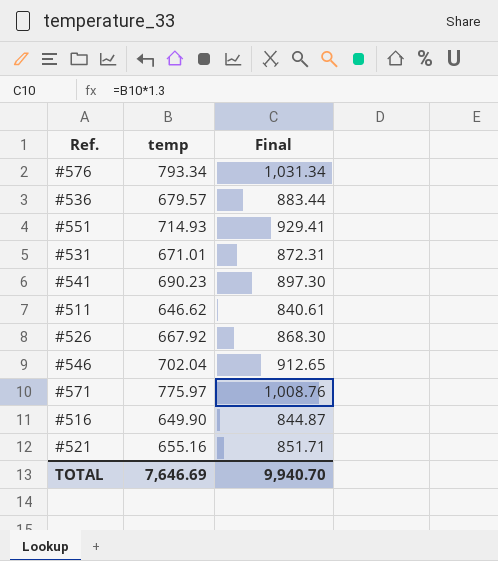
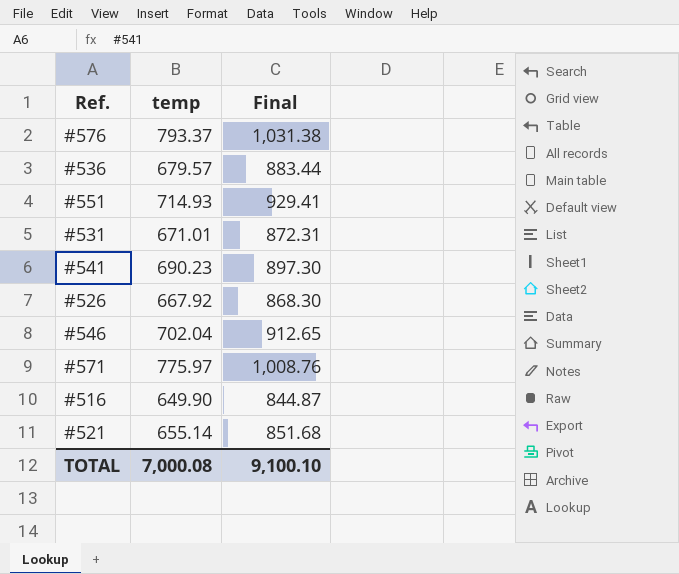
row #511: 646.62 | 840.61 -> none
#576 | temp: 793.34 -> 793.37
#576 | Final: 1,031.34 -> 1,031.38
#521 | temp: 655.16 -> 655.14
#521 | Final: 851.71 -> 851.68
TOTAL | temp: 7,646.69 -> 7,000.08
TOTAL | Final: 9,940.70 -> 9,100.10

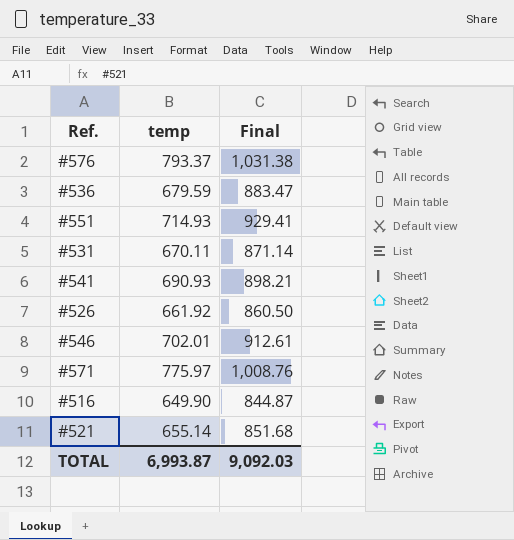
#536 | temp: 679.57 -> 679.59
#536 | Final: 883.44 -> 883.47
#531 | temp: 671.01 -> 670.11
#531 | Final: 872.31 -> 871.14
#541 | temp: 690.23 -> 690.93
#541 | Final: 897.30 -> 898.21
#526 | temp: 667.92 -> 661.92
#526 | Final: 868.30 -> 860.50
#546 | temp: 702.04 -> 702.01
#546 | Final: 912.65 -> 912.61
TOTAL | temp: 7,000.08 -> 6,993.87
TOTAL | Final: 9,100.10 -> 9,092.03

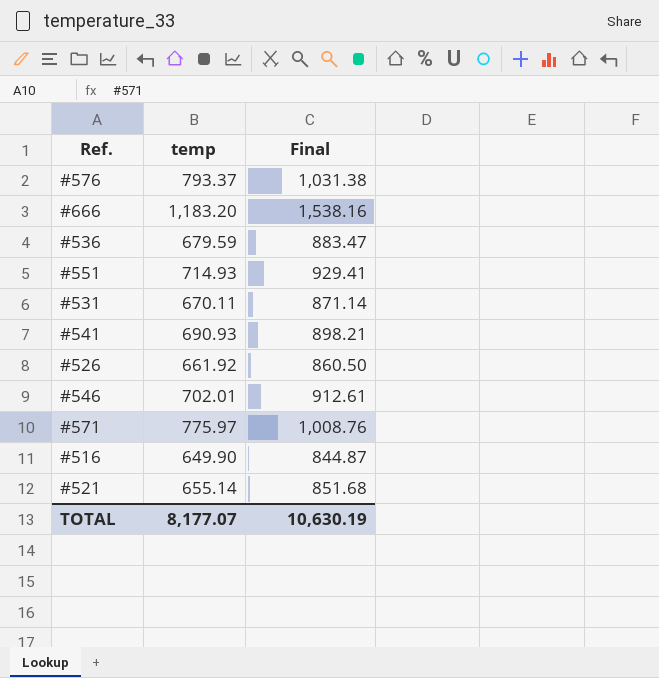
row #666: none -> 1,183.20 | 1,538.16
TOTAL | temp: 6,993.87 -> 8,177.07
TOTAL | Final: 9,092.03 -> 10,630.19

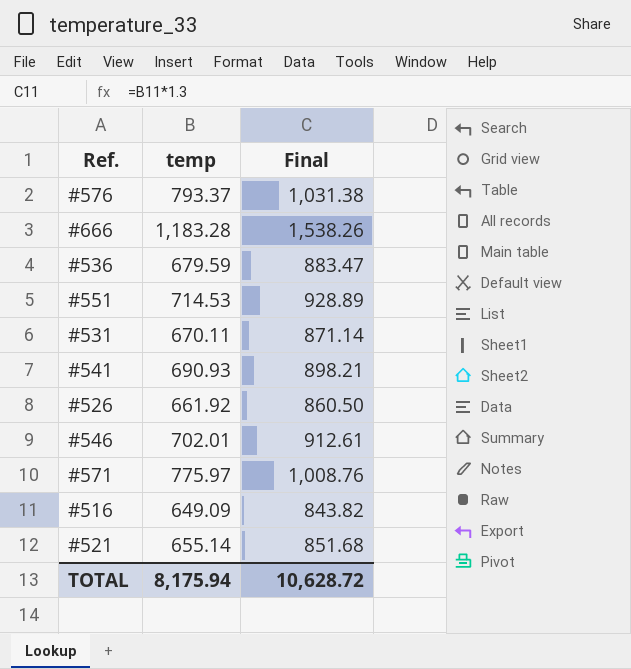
#666 | temp: 1,183.20 -> 1,183.28
#666 | Final: 1,538.16 -> 1,538.26
#551 | temp: 714.93 -> 714.53
#551 | Final: 929.41 -> 928.89
#516 | temp: 649.90 -> 649.09
#516 | Final: 844.87 -> 843.82
TOTAL | temp: 8,177.07 -> 8,175.94
TOTAL | Final: 10,630.19 -> 10,628.72

